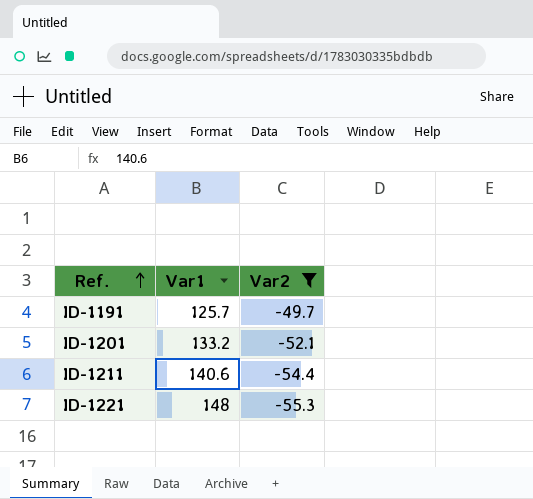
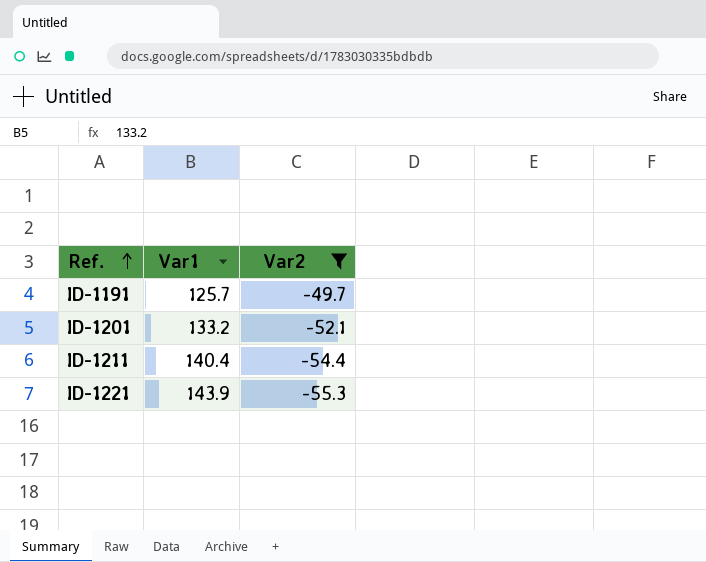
ID-1211 | Var1: 140.6 -> 140.4
ID-1221 | Var1: 148 -> 143.9

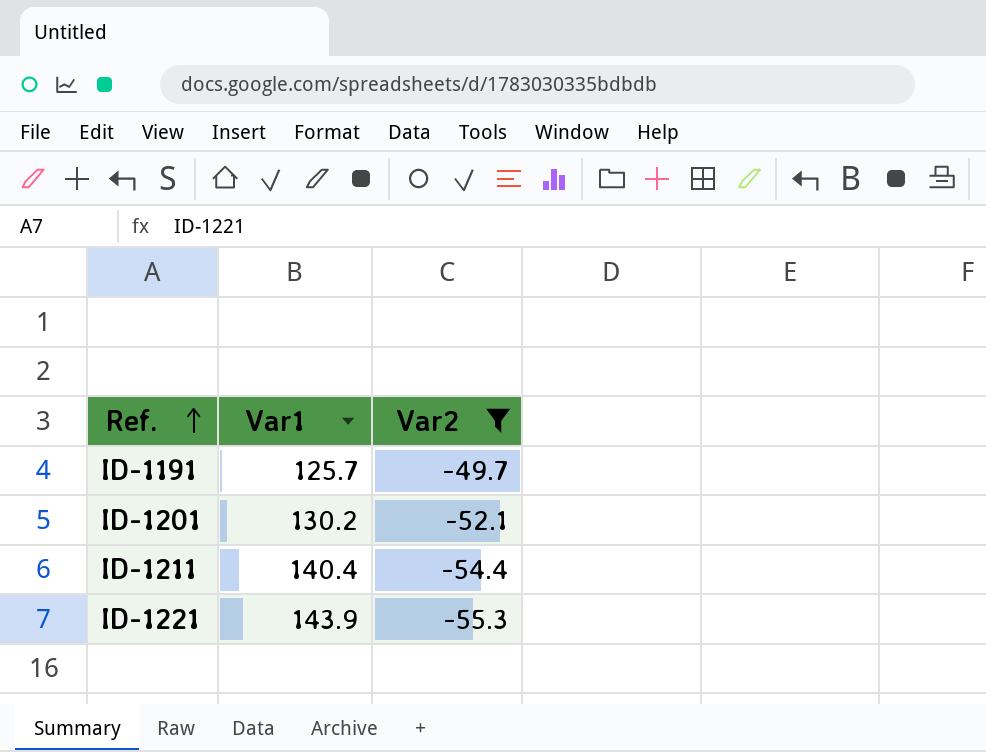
ID-1201 | Var1: 133.2 -> 130.2

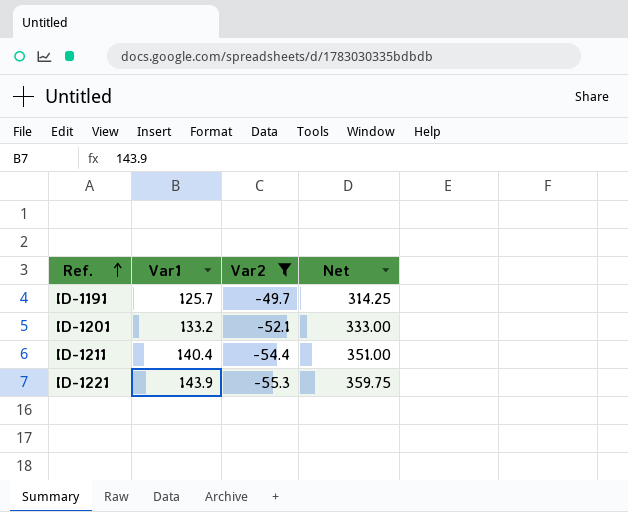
column Net | formula: none -> [Var1] * 2.5
ID-1201 | Var1: 130.2 -> 133.2

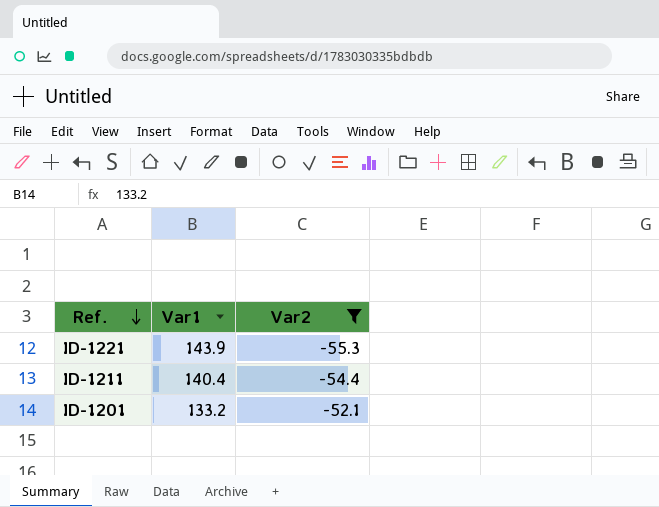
row order: Ref. ascending -> Ref. descending
column Net | formula: [Var1] * 2.5 -> none
row ID-1191: 125.7 | -49.7 | 314.25 -> none

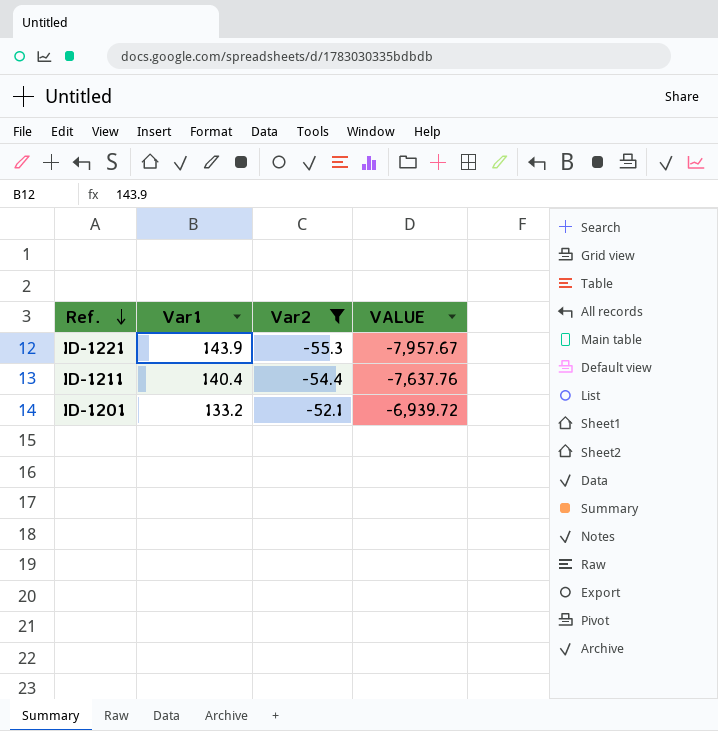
column VALUE | formula: none -> [Var1] * [Var2]

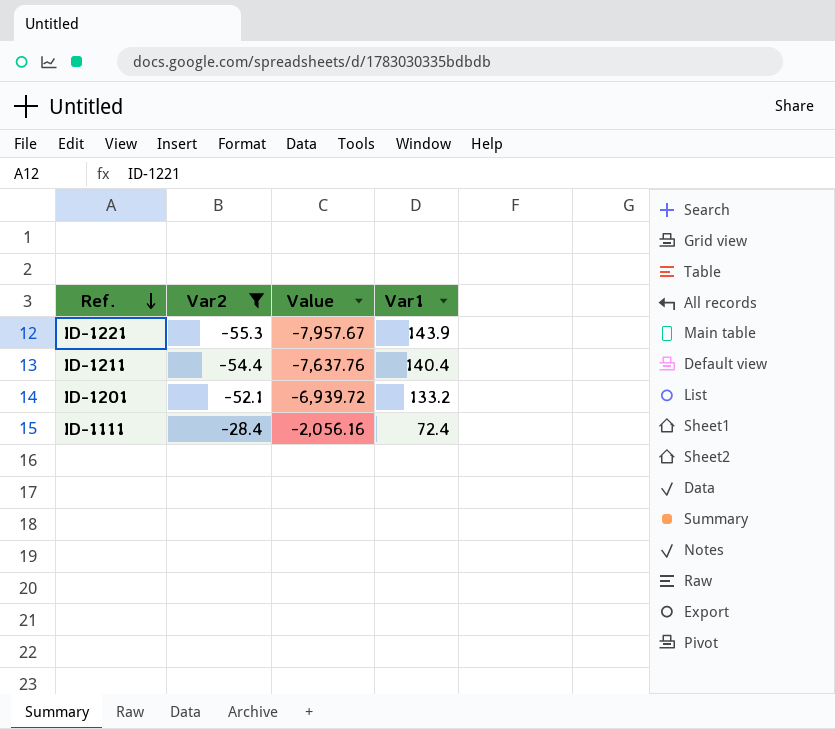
column name: VALUE -> Value
column Var1 | position: 2 -> 4
row ID-1111: none -> -28.4 | -2,056.16 | 72.4

